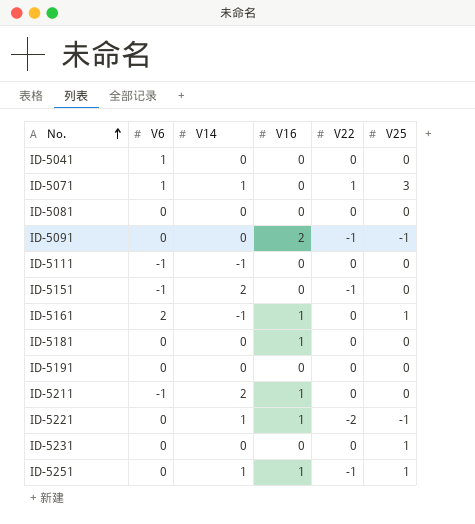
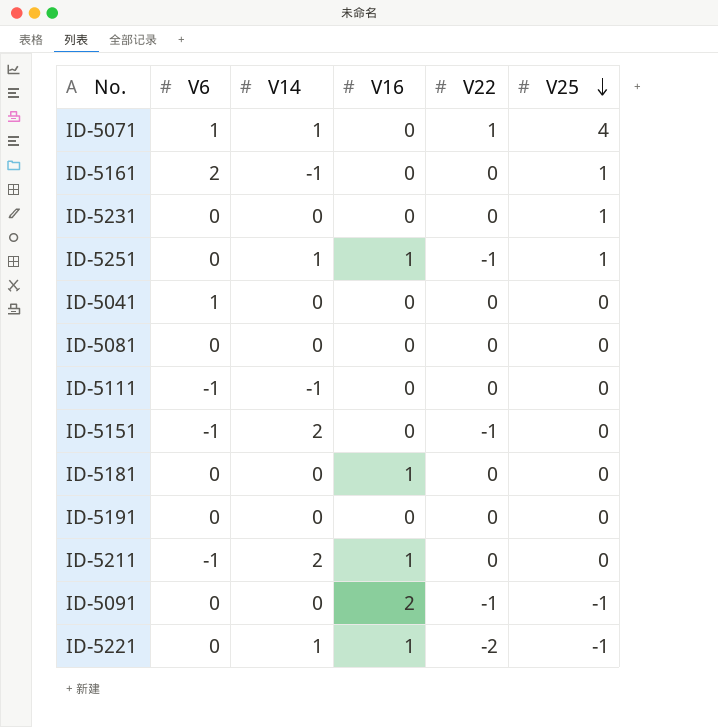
row order: No. ascending -> V25 descending
ID-5071 | V25: 3 -> 4
ID-5161 | V16: 1 -> 0

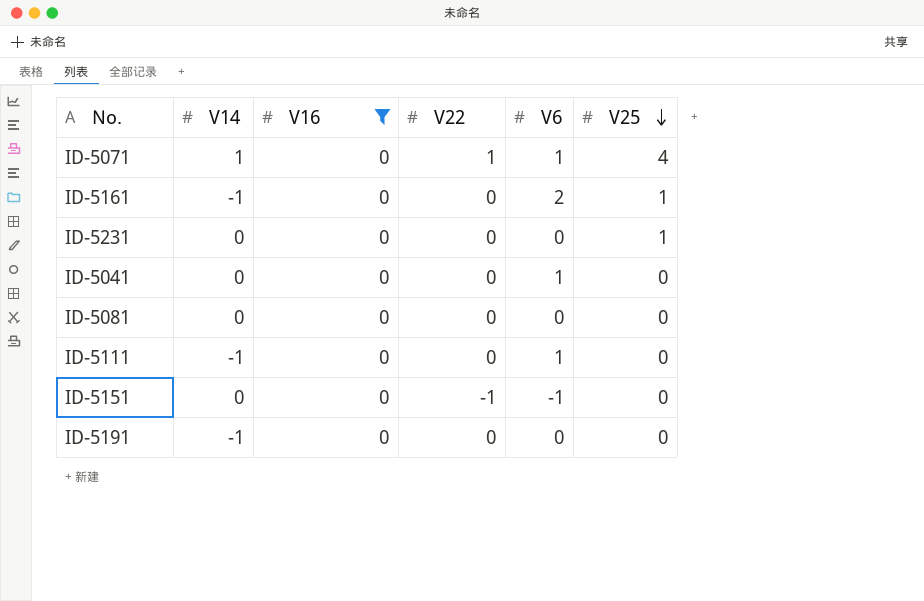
filter: none -> V16 = 0
column V6 | position: 2 -> 5
ID-5111 | V6: -1 -> 1
ID-5151 | V14: 2 -> 0
ID-5191 | V14: 0 -> -1

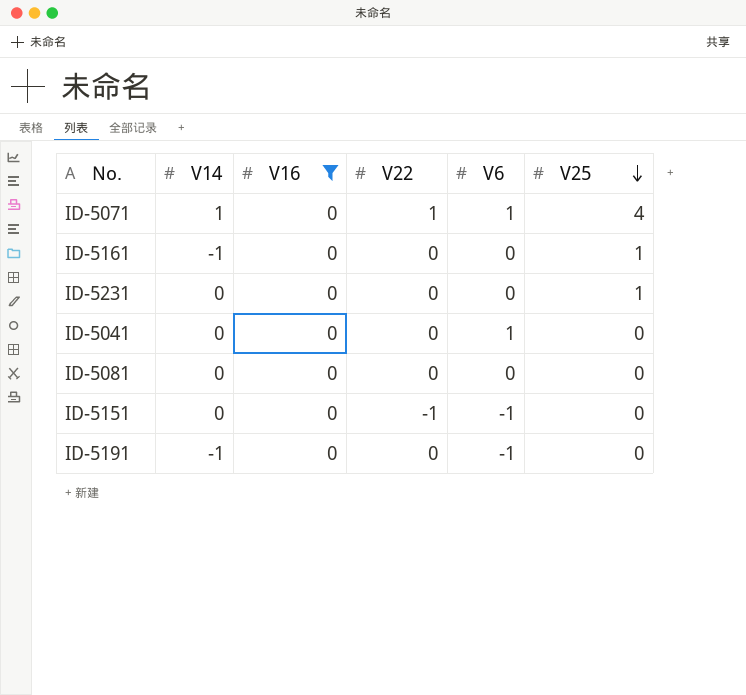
row ID-5111: -1 | 0 | 0 | 1 | 0 -> none
ID-5161 | V6: 2 -> 0
ID-5191 | V6: 0 -> -1

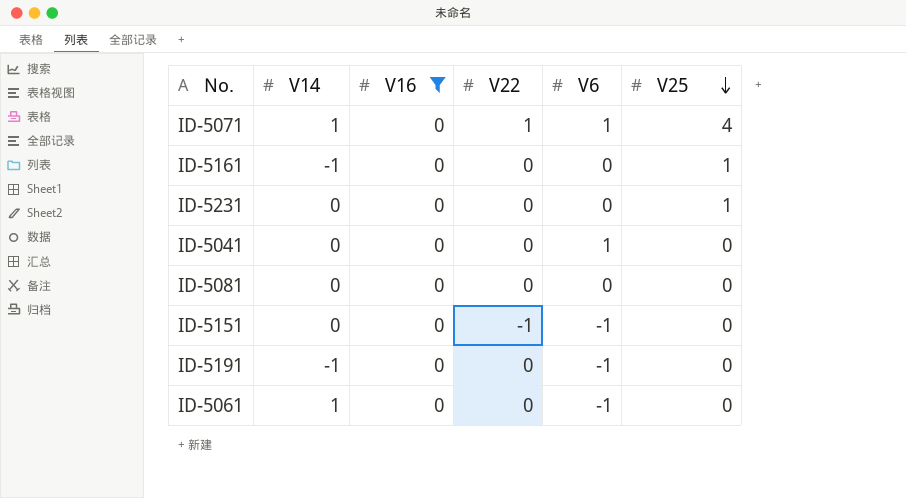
row ID-5061: none -> 1 | 0 | 0 | -1 | 0

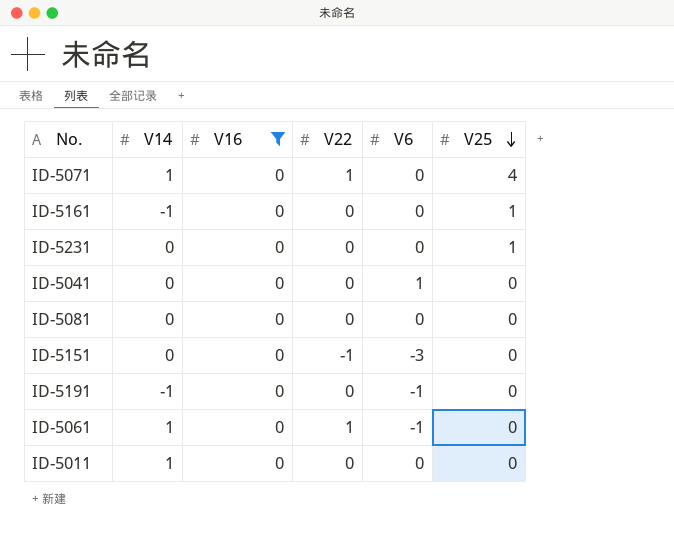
ID-5071 | V6: 1 -> 0
ID-5151 | V6: -1 -> -3
ID-5061 | V22: 0 -> 1
row ID-5011: none -> 1 | 0 | 0 | 0 | 0

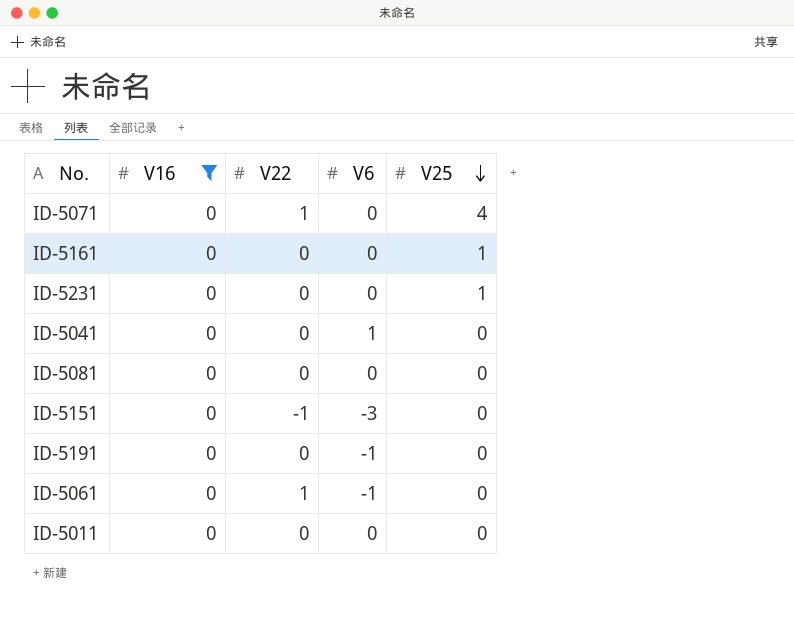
column V14 | position: 2 -> none

